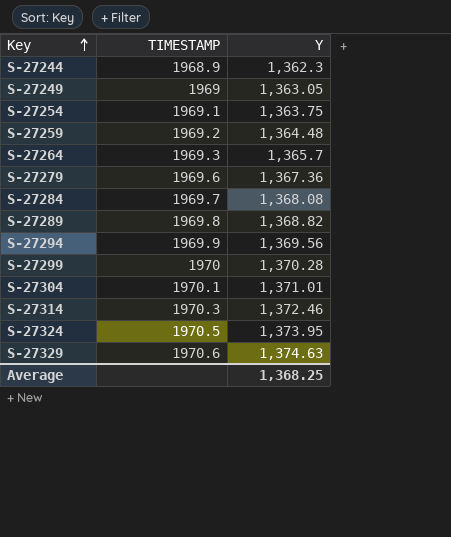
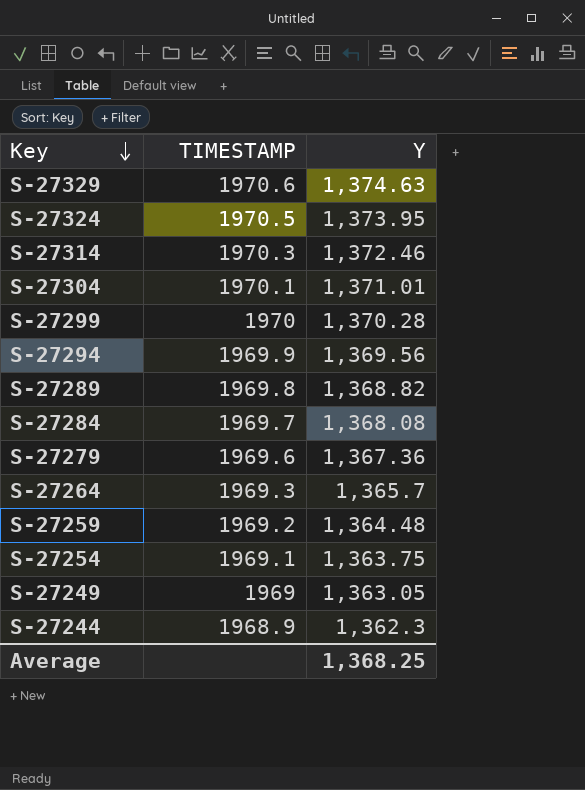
row order: Key ascending -> Key descending

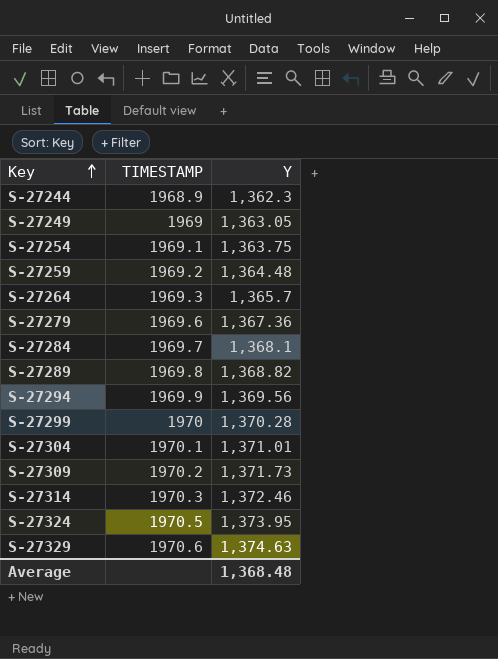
row order: Key descending -> Key ascending
S-27284 | Y: 1,368.08 -> 1,368.1
row S-27309: none -> 1970.2 | 1,371.73
Average | Y: 1,368.25 -> 1,368.48

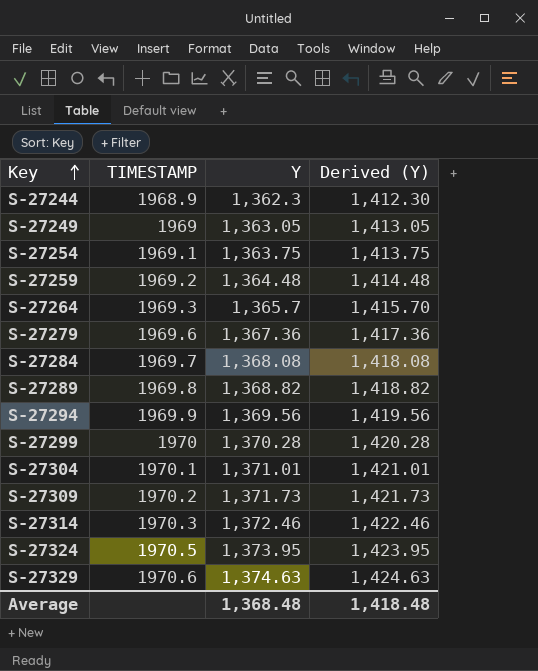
column Derived (Y) | formula: none -> [Y] + 50
S-27284 | Y: 1,368.1 -> 1,368.08

